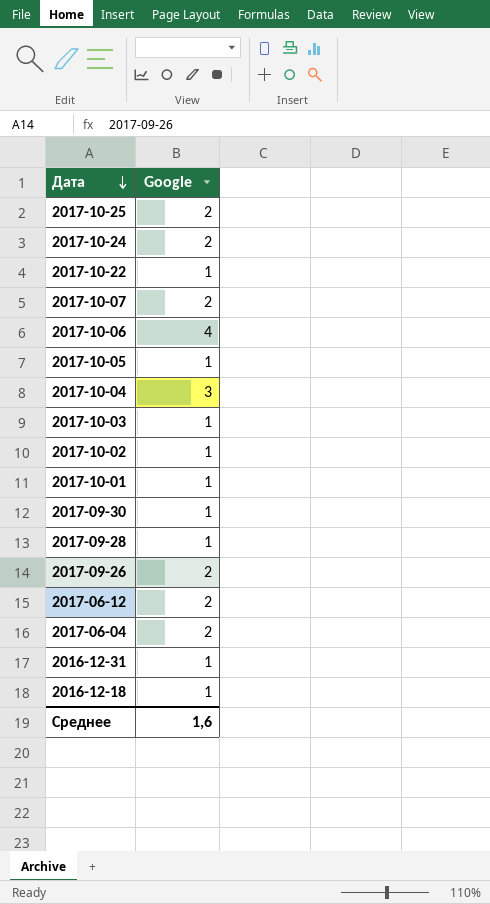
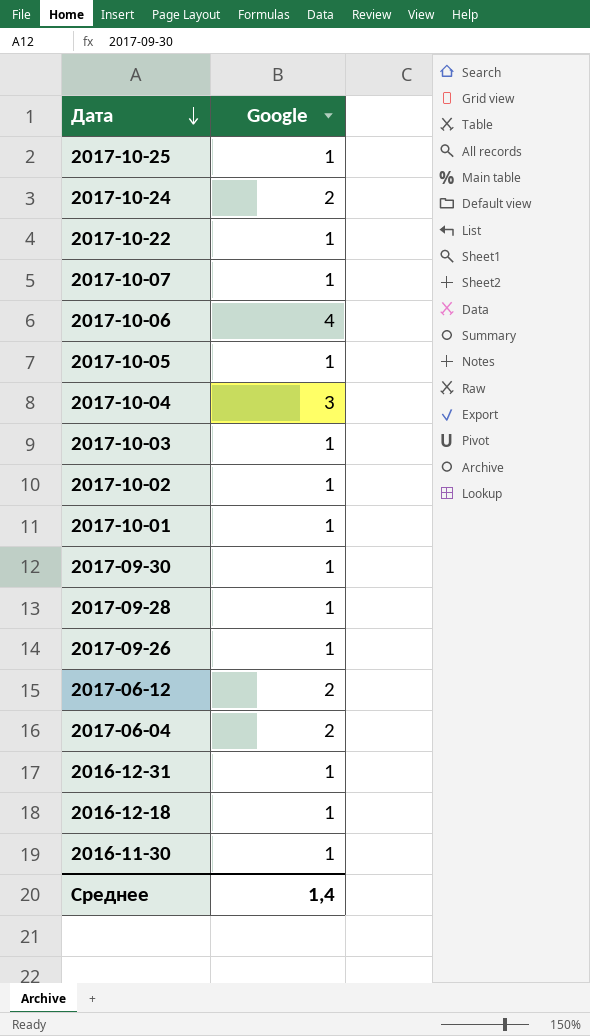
2017-10-25 | Google: 2 -> 1
2017-10-07 | Google: 2 -> 1
2017-09-26 | Google: 2 -> 1
row 2016-11-30: none -> 1
Среднее | Google: 1,6 -> 1,4

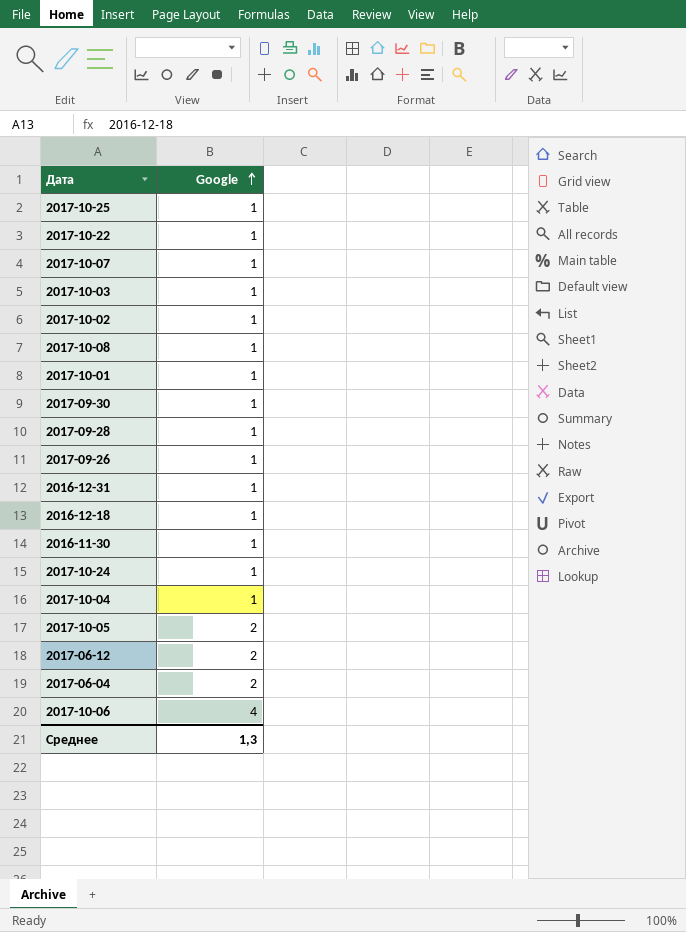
row order: Дата descending -> Google ascending
row 2017-10-08: none -> 1
2017-10-24 | Google: 2 -> 1
2017-10-04 | Google: 3 -> 1
2017-10-05 | Google: 1 -> 2
Среднее | Google: 1,4 -> 1,3

